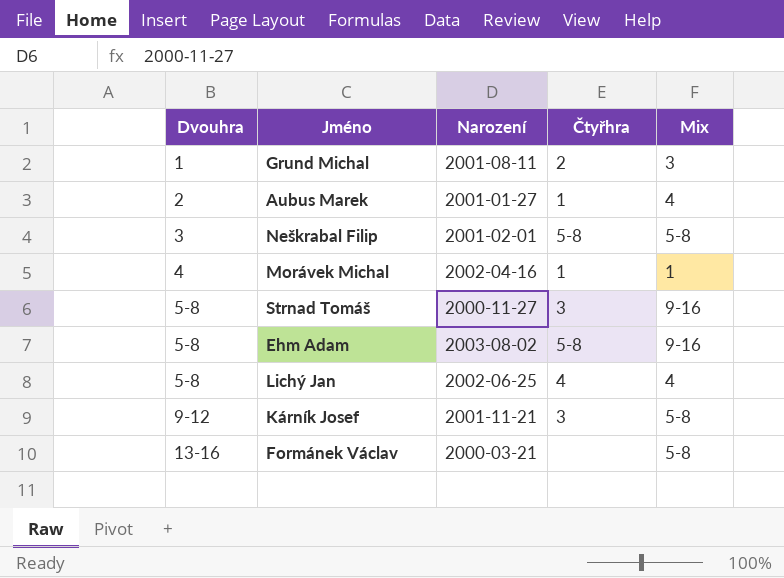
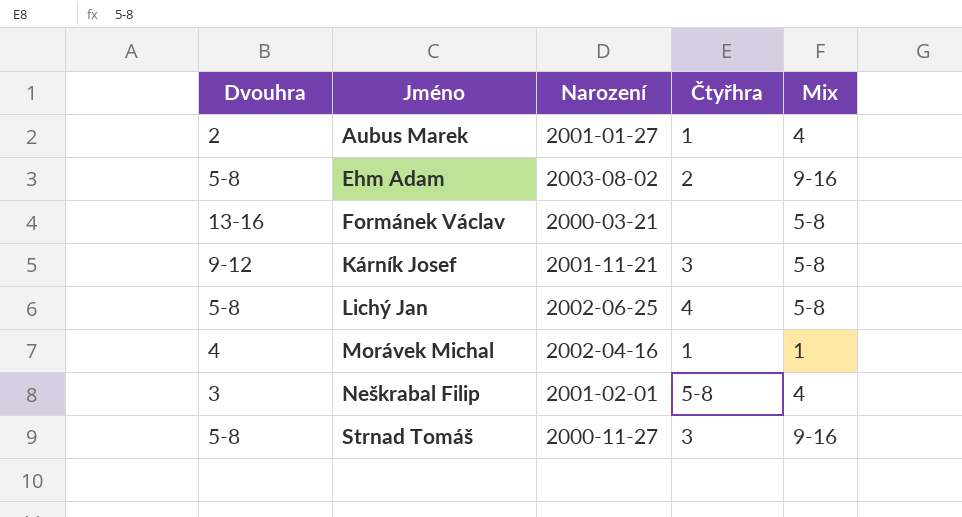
row order: Dvouhra ascending -> Jméno ascending
row Grund Michal: 1 | 2001-08-11 | 2 | 3 -> none
Ehm Adam | Čtyřhra: 5-8 -> 2
Lichý Jan | Mix: 4 -> 5-8
Neškrabal Filip | Mix: 5-8 -> 4

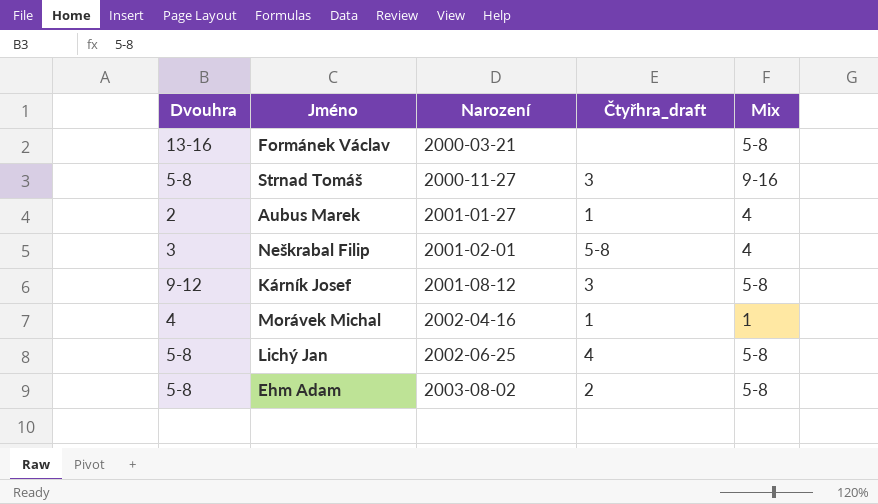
row order: Jméno ascending -> Narození ascending
column name: Čtyřhra -> Čtyřhra_draft
Kárník Josef | Narození: 2001-11-21 -> 2001-08-12
Ehm Adam | Mix: 9-16 -> 5-8

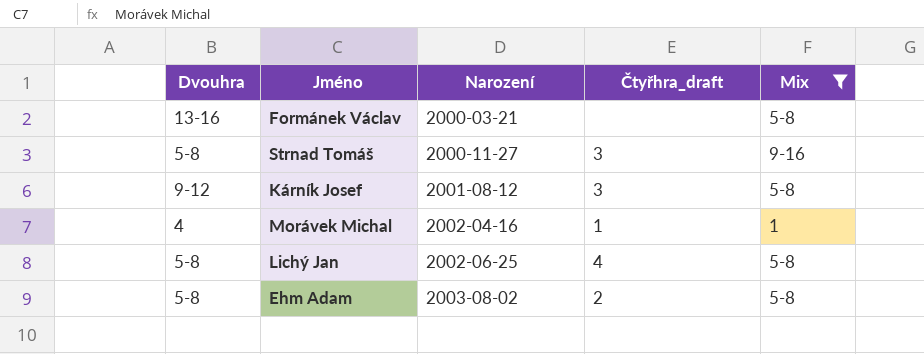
filter: none -> Mix != 4

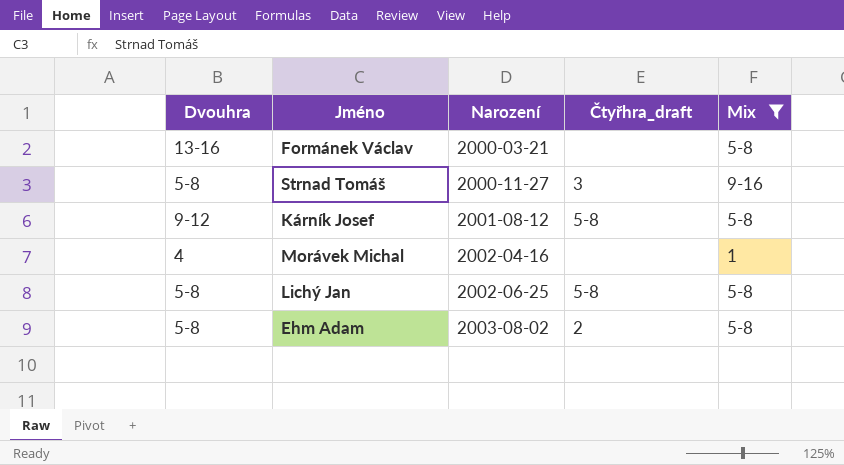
Kárník Josef | Čtyřhra_draft: 3 -> 5-8
Morávek Michal | Čtyřhra_draft: 1 -> none
Lichý Jan | Čtyřhra_draft: 4 -> 5-8

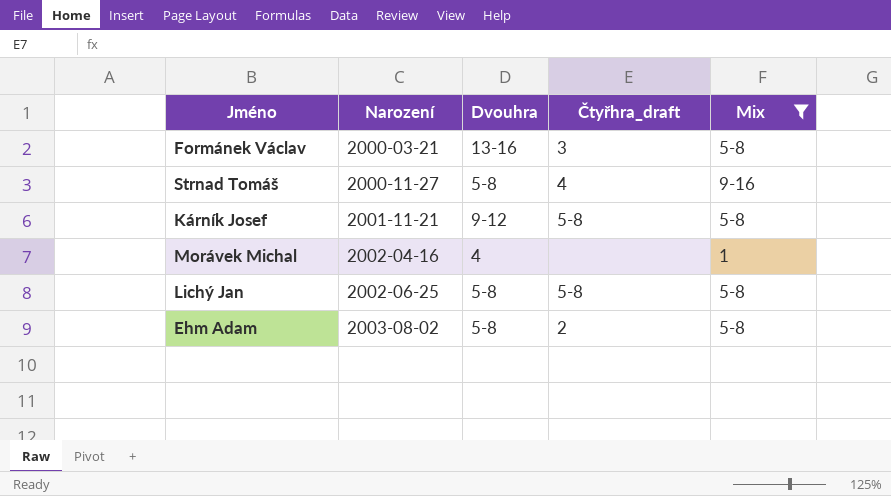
column Dvouhra | position: 1 -> 3
Formánek Václav | Čtyřhra_draft: none -> 3
Strnad Tomáš | Čtyřhra_draft: 3 -> 4
Kárník Josef | Narození: 2001-08-12 -> 2001-11-21

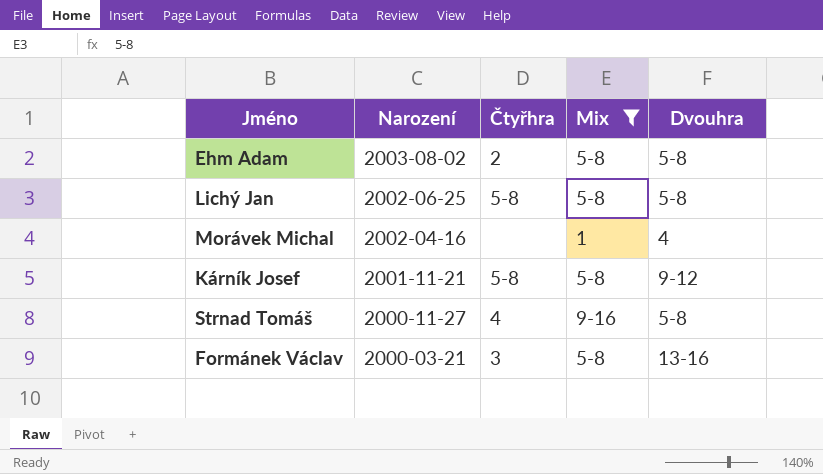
row order: Narození ascending -> Narození descending
column name: Čtyřhra_draft -> Čtyřhra
column Dvouhra | position: 3 -> 5

